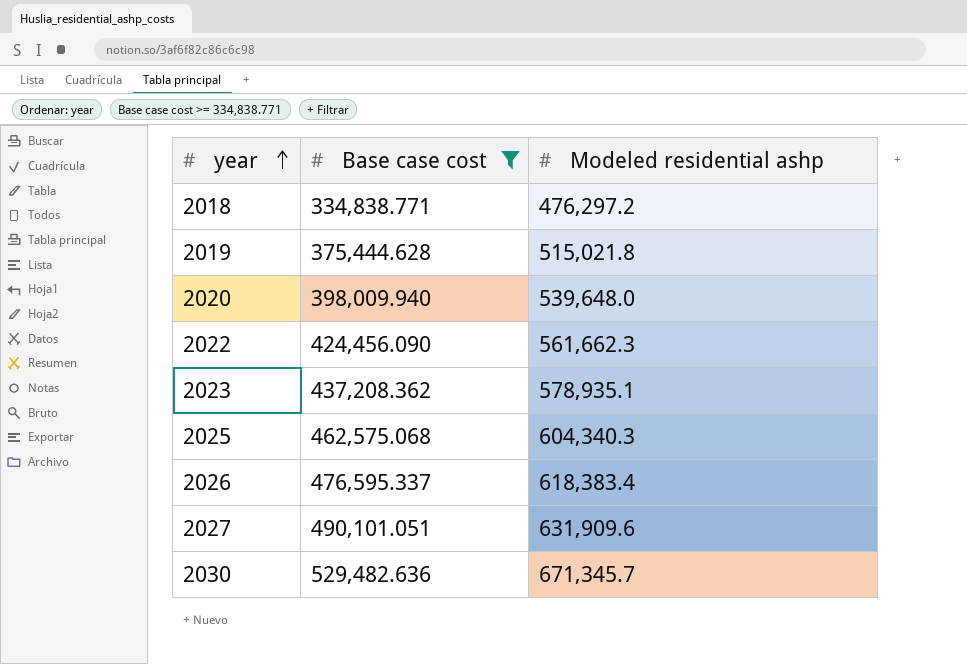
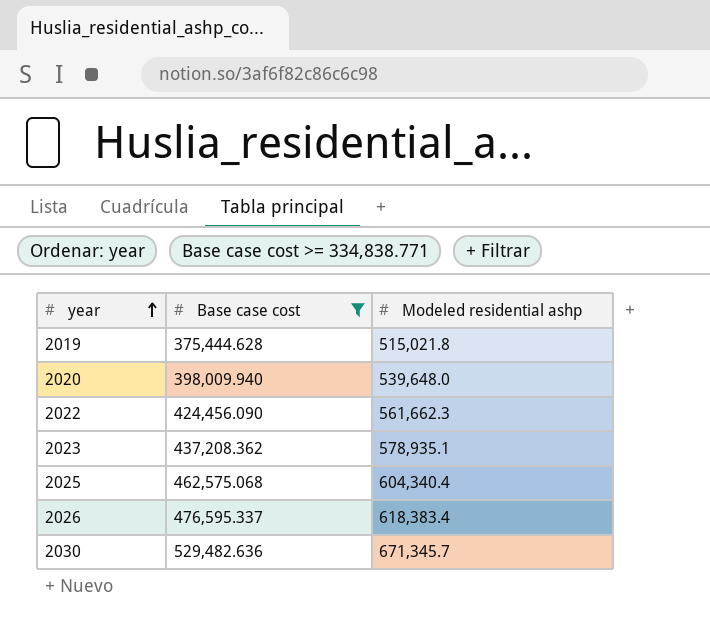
row 2018: 334,838.771 | 476,297.2 -> none
row 2027: 490,101.051 | 631,909.6 -> none
2025 | Modeled residential ashp: 604,340.3 -> 604,340.4

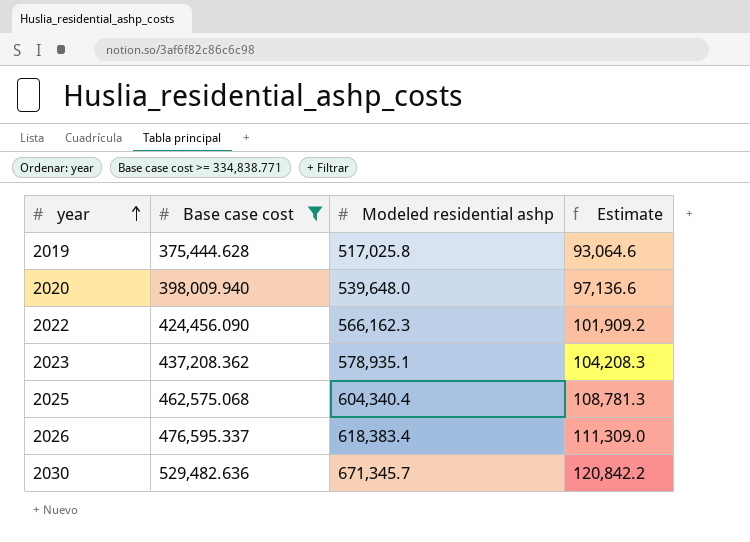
column Estimate | formula: none -> [Modeled residential ashp] * 0.18
2019 | Modeled residential ashp: 515,021.8 -> 517,025.8
2022 | Modeled residential ashp: 561,662.3 -> 566,162.3

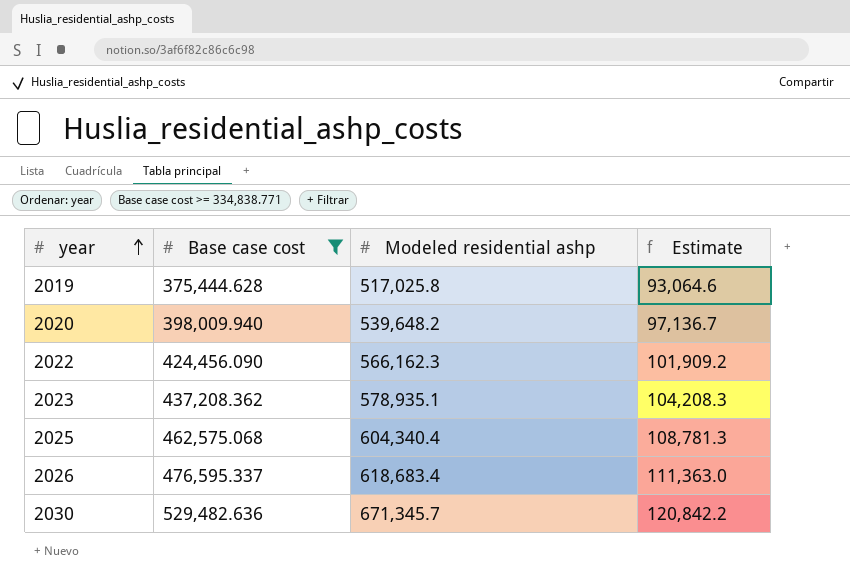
2020 | Modeled residential ashp: 539,648.0 -> 539,648.2
2020 | Estimate: 97,136.6 -> 97,136.7
2026 | Modeled residential ashp: 618,383.4 -> 618,683.4
2026 | Estimate: 111,309.0 -> 111,363.0

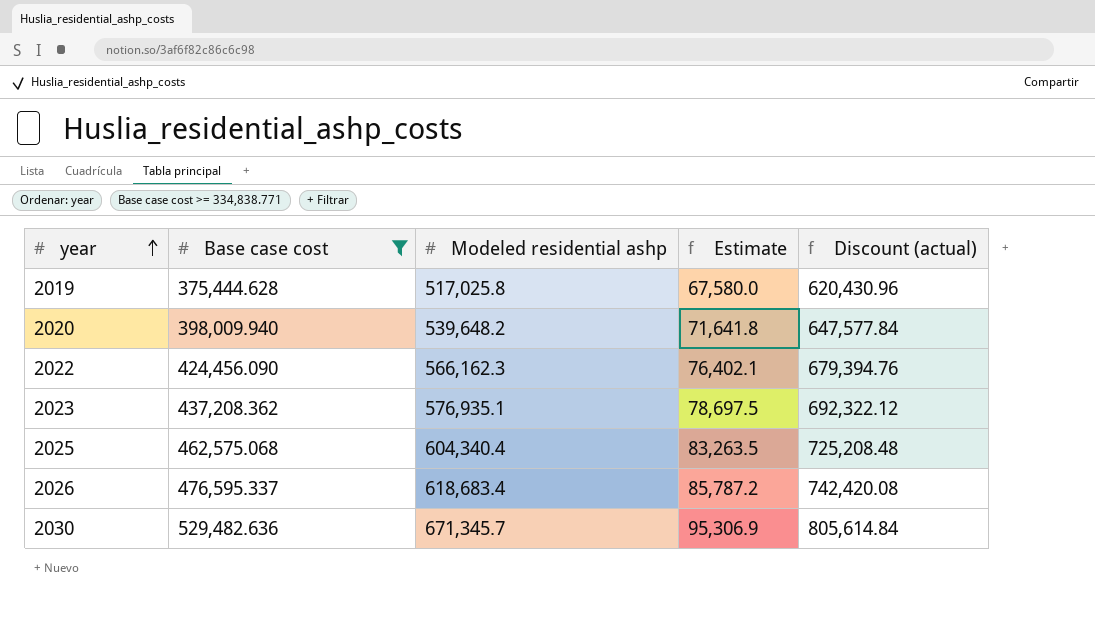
column Estimate | formula: [Modeled residential ashp] * 0.18 -> [Base case cost] * 0.18
column Discount (actual) | formula: none -> [Modeled residential ashp] * 1.2
2023 | Modeled residential ashp: 578,935.1 -> 576,935.1

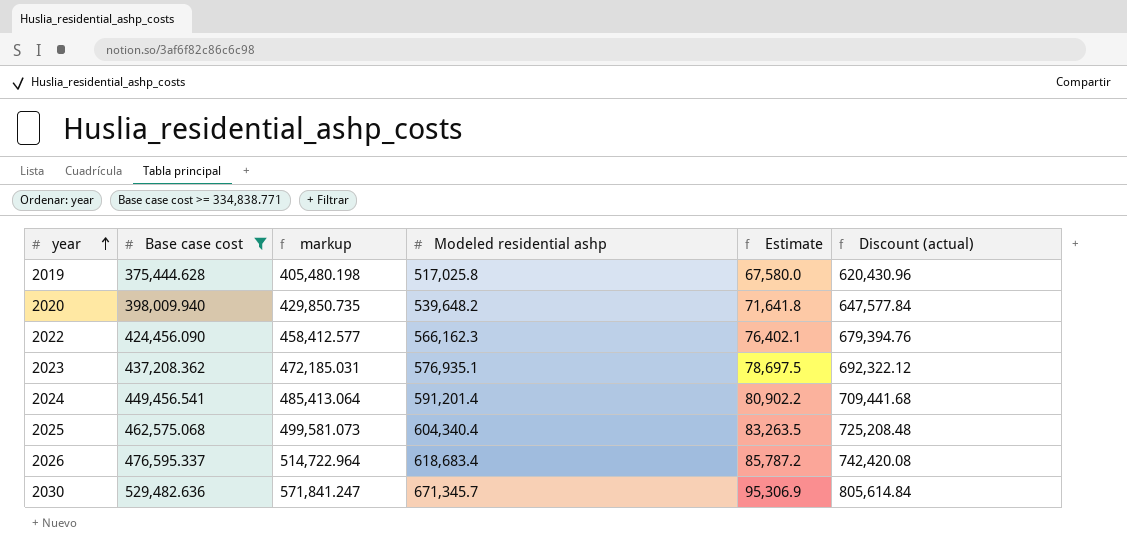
column markup | formula: none -> [Base case cost] * 1.08
row 2024: none -> 449,456.541 | 485,413.064 | 591,201.4 | 80,902.2 | 709,441.68

